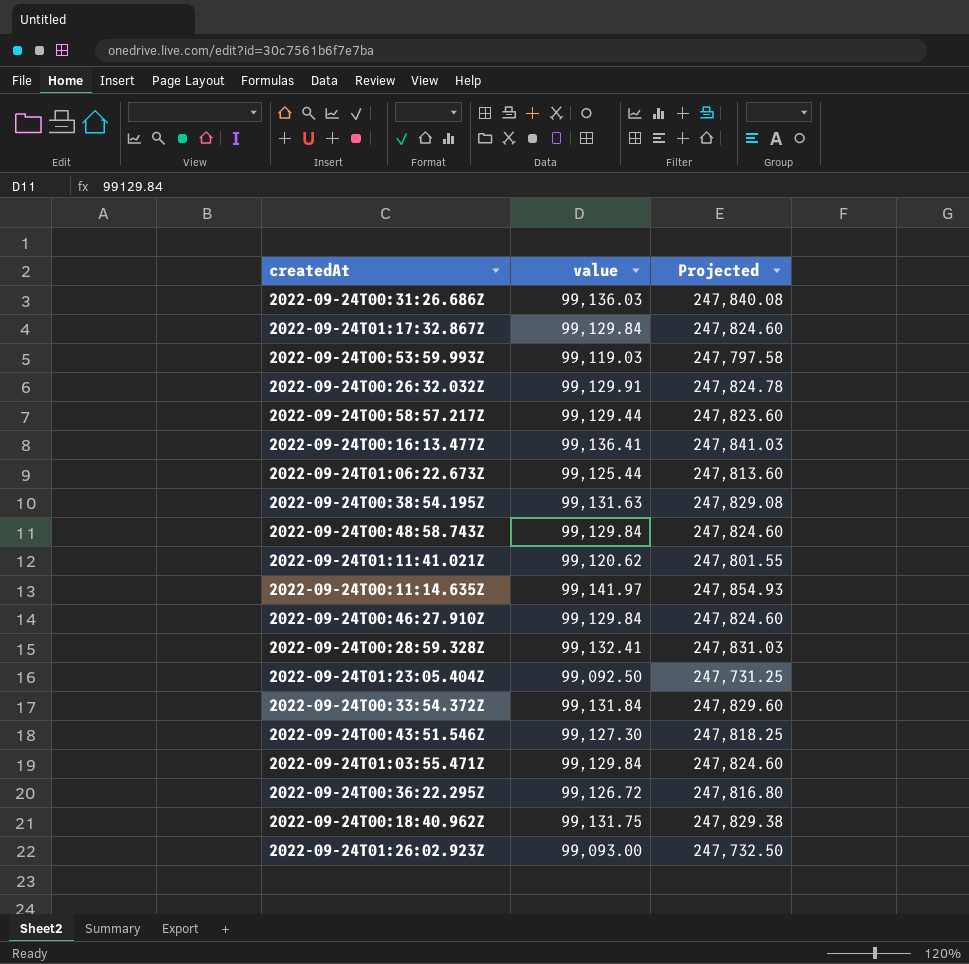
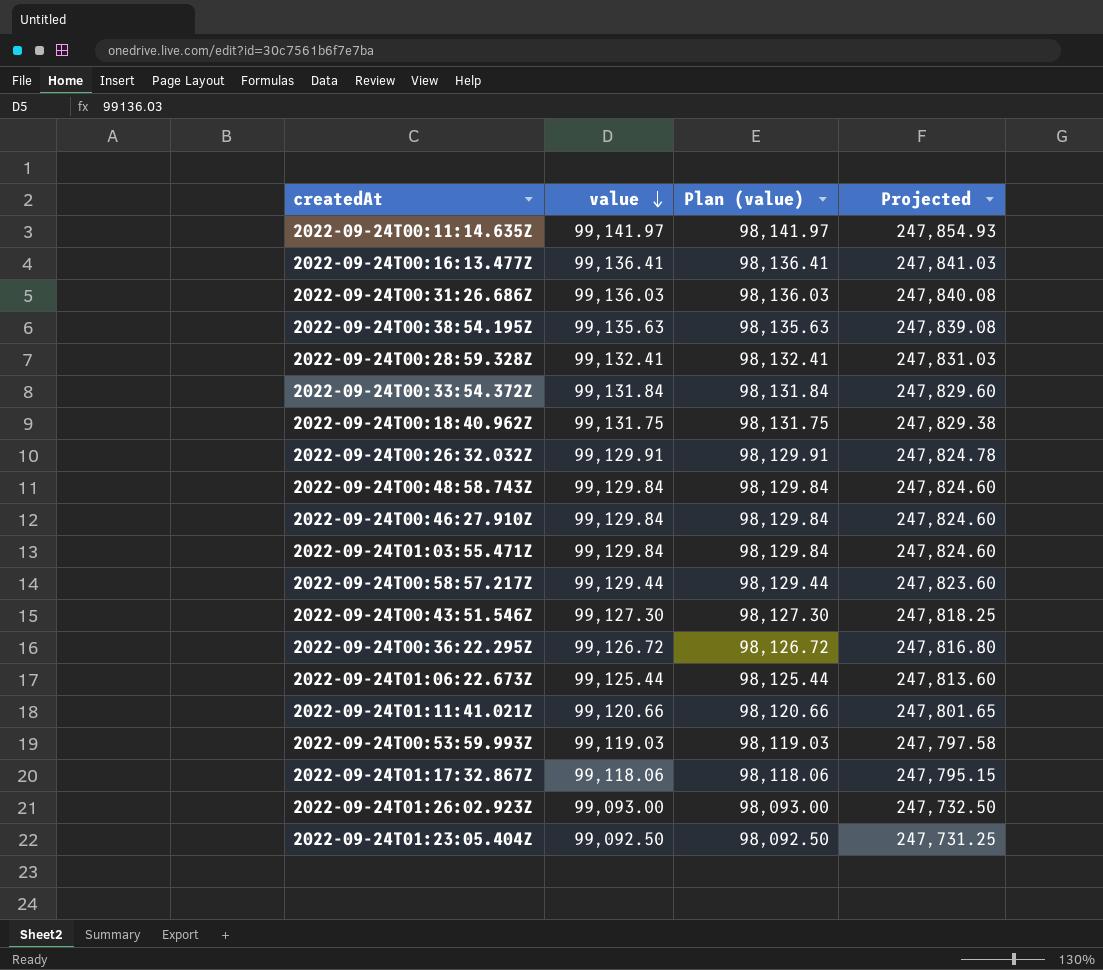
row order: none -> value descending
column Plan (value) | formula: none -> [value] - 1000
2022-09-24T00:38:54.195Z | value: 99,131.63 -> 99,135.63
2022-09-24T00:38:54.195Z | Projected: 247,829.08 -> 247,839.08
2022-09-24T01:11:41.021Z | value: 99,120.62 -> 99,120.66
2022-09-24T01:11:41.021Z | Projected: 247,801.55 -> 247,801.65
2022-09-24T01:17:32.867Z | value: 99,129.84 -> 99,118.06
2022-09-24T01:17:32.867Z | Projected: 247,824.60 -> 247,795.15

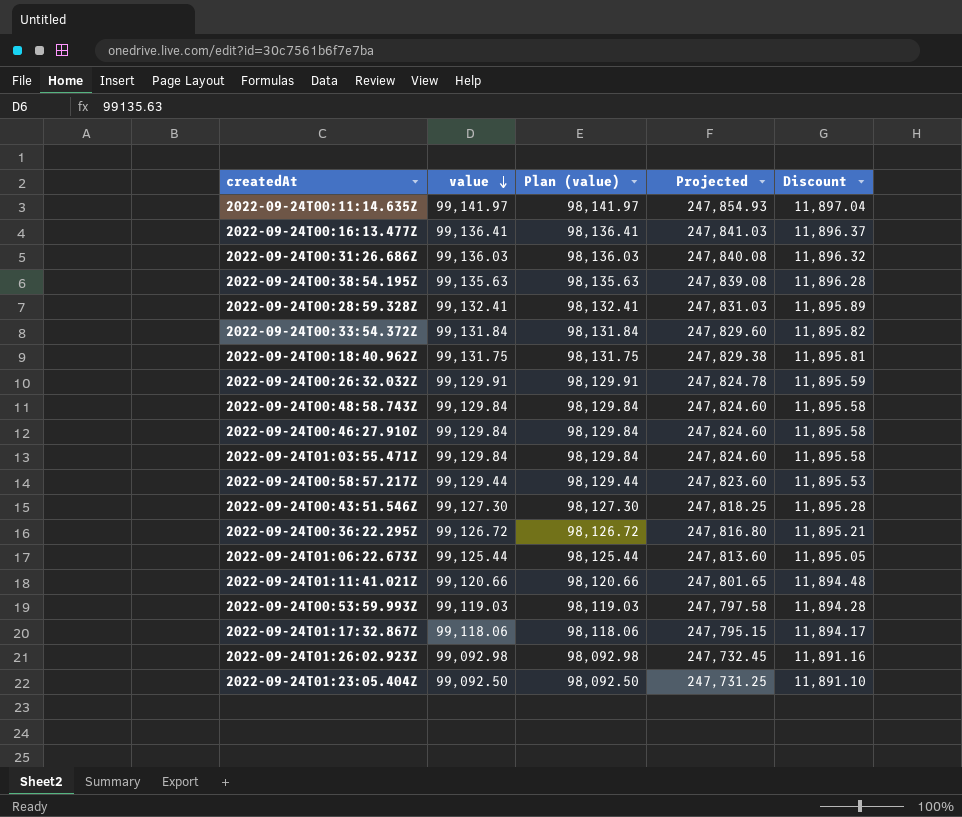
column Discount | formula: none -> [value] * 0.12
2022-09-24T01:26:02.923Z | value: 99,093.00 -> 99,092.98
2022-09-24T01:26:02.923Z | Plan (value): 98,093.00 -> 98,092.98
2022-09-24T01:26:02.923Z | Projected: 247,732.50 -> 247,732.45

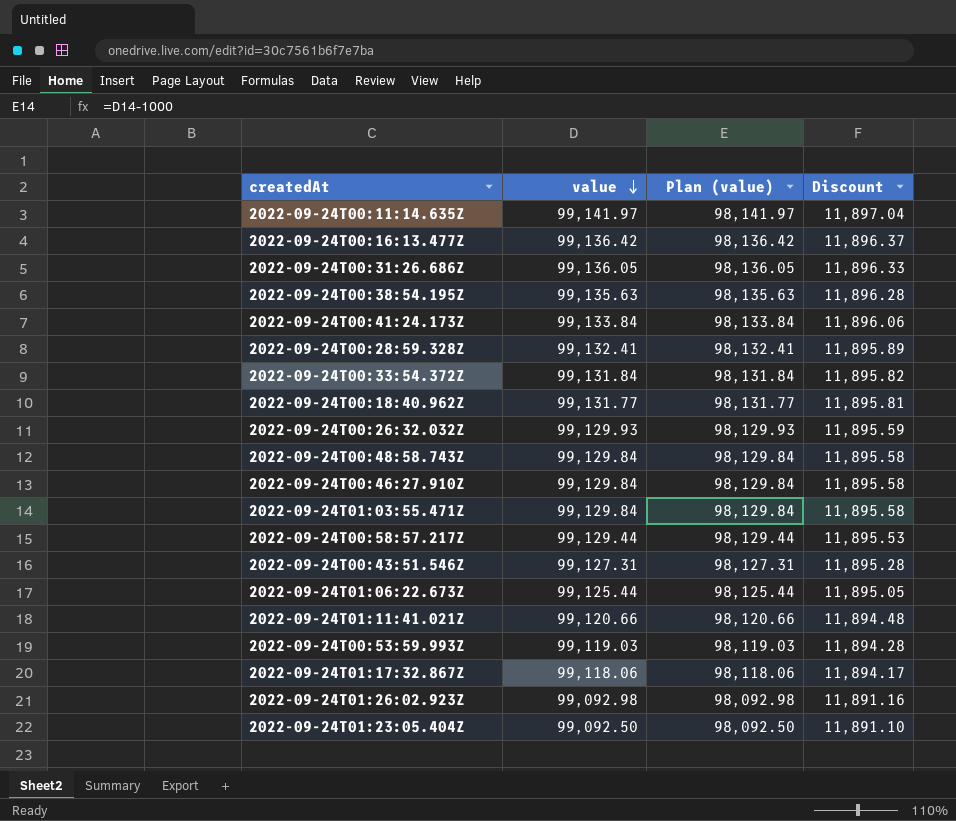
column Projected | formula: [value] * 2.5 -> none
row 2022-09-24T00:36:22.295Z: 99,126.72 | 98,126.72 | 247,816.80 | 11,895.21 -> none
2022-09-24T00:16:13.477Z | value: 99,136.41 -> 99,136.42
2022-09-24T00:16:13.477Z | Plan (value): 98,136.41 -> 98,136.42
2022-09-24T00:31:26.686Z | value: 99,136.03 -> 99,136.05
2022-09-24T00:31:26.686Z | Plan (value): 98,136.03 -> 98,136.05
2022-09-24T00:31:26.686Z | Discount: 11,896.32 -> 11,896.33
row 2022-09-24T00:41:24.173Z: none -> 99,133.84 | 98,133.84 | 11,896.06
2022-09-24T00:18:40.962Z | value: 99,131.75 -> 99,131.77
2022-09-24T00:18:40.962Z | Plan (value): 98,131.75 -> 98,131.77
2022-09-24T00:26:32.032Z | value: 99,129.91 -> 99,129.93
2022-09-24T00:26:32.032Z | Plan (value): 98,129.91 -> 98,129.93
2022-09-24T00:43:51.546Z | value: 99,127.30 -> 99,127.31
2022-09-24T00:43:51.546Z | Plan (value): 98,127.30 -> 98,127.31

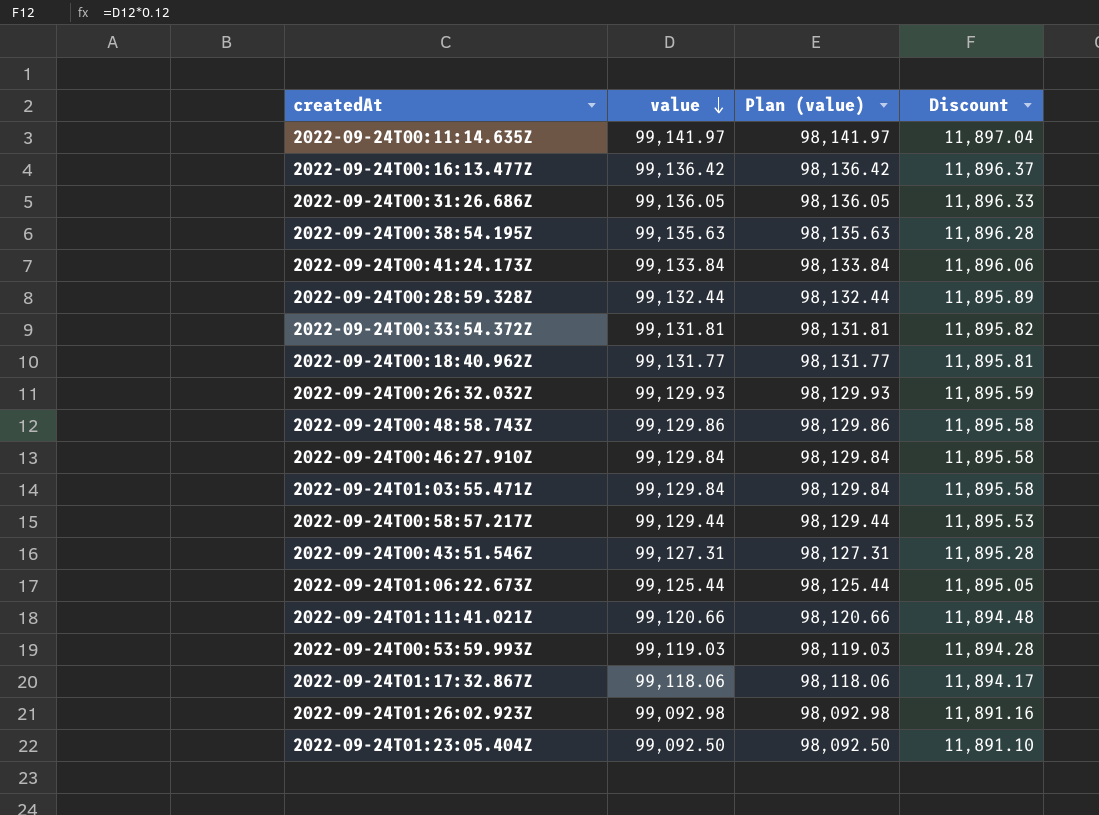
2022-09-24T00:28:59.328Z | value: 99,132.41 -> 99,132.44
2022-09-24T00:28:59.328Z | Plan (value): 98,132.41 -> 98,132.44
2022-09-24T00:33:54.372Z | value: 99,131.84 -> 99,131.81
2022-09-24T00:33:54.372Z | Plan (value): 98,131.84 -> 98,131.81
2022-09-24T00:48:58.743Z | value: 99,129.84 -> 99,129.86
2022-09-24T00:48:58.743Z | Plan (value): 98,129.84 -> 98,129.86

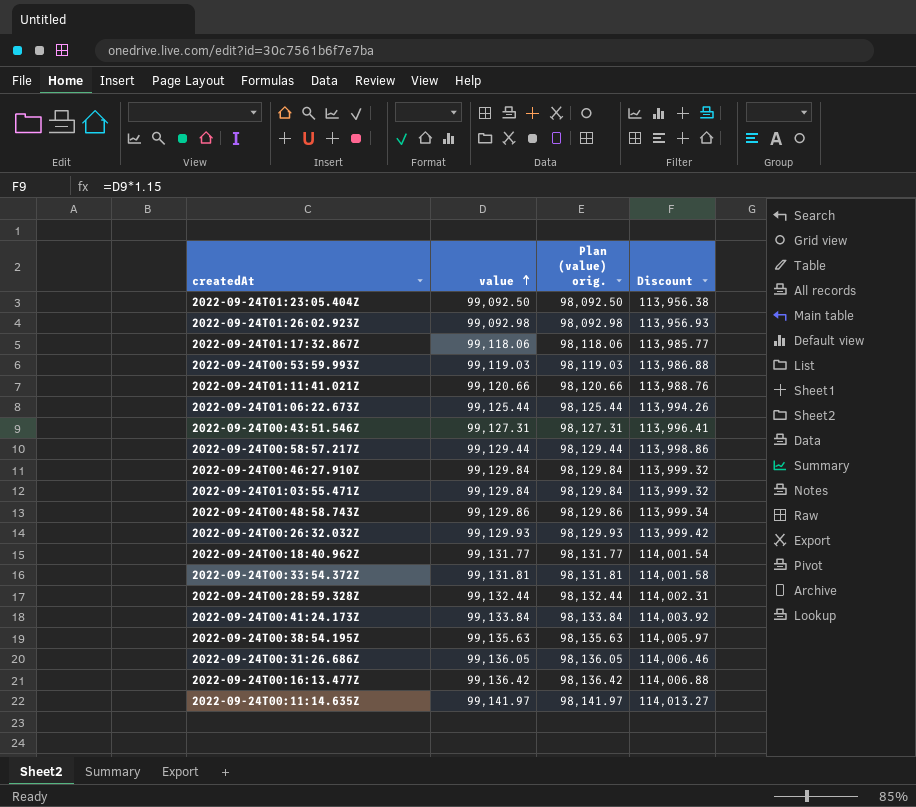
row order: value descending -> value ascending
column name: Plan (value) -> Plan (value) orig.
column Discount | formula: [value] * 0.12 -> [value] * 1.15

